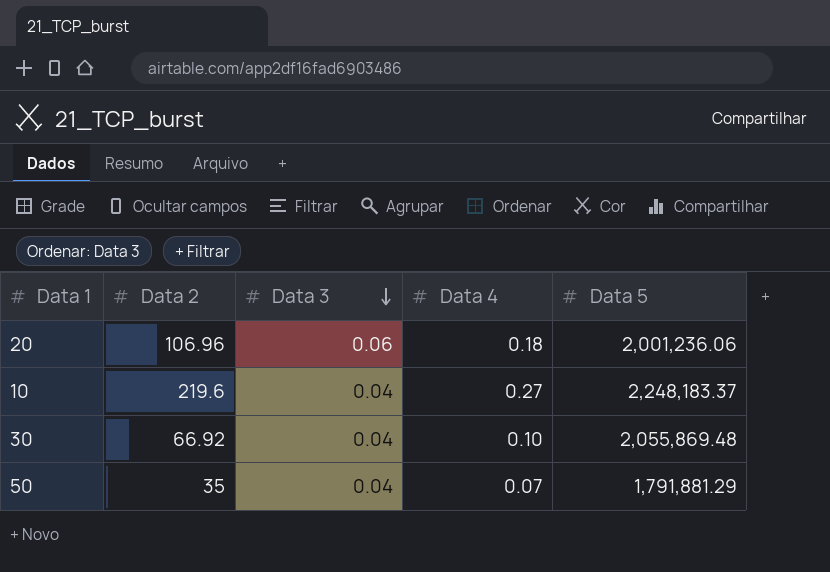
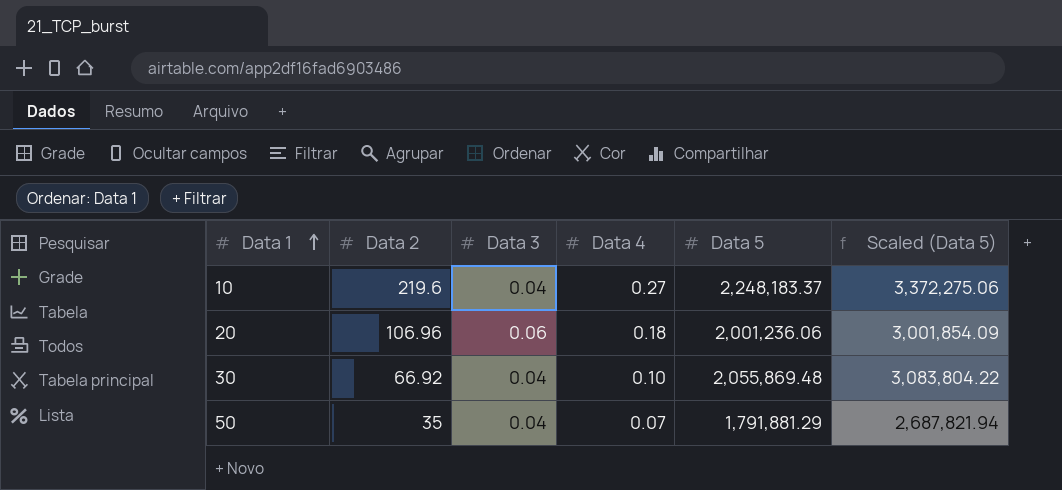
row order: Data 3 descending -> Data 1 ascending
column Scaled (Data 5) | formula: none -> [Data 5] * 1.5

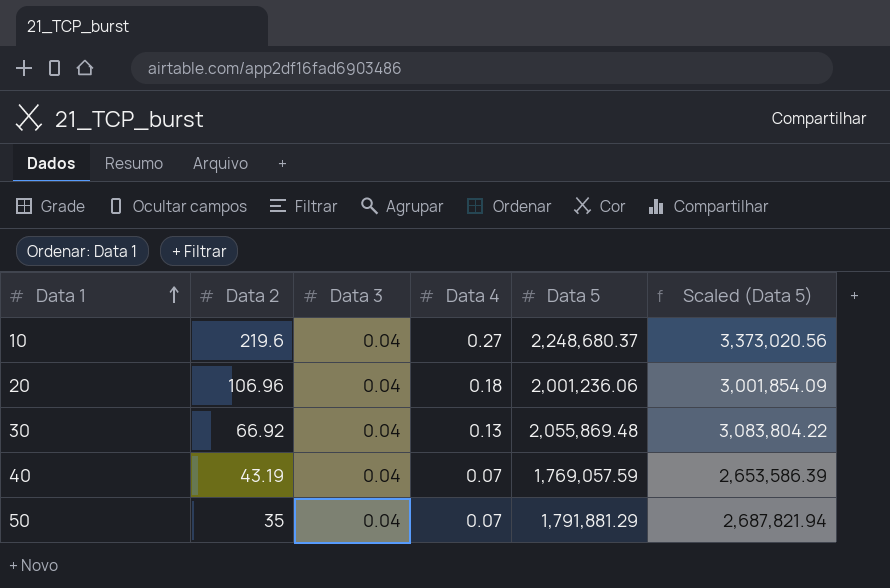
10 | Data 5: 2,248,183.37 -> 2,248,680.37
10 | Scaled (Data 5): 3,372,275.06 -> 3,373,020.56
20 | Data 3: 0.06 -> 0.04
30 | Data 4: 0.10 -> 0.13
row 40: none -> 43.19 | 0.04 | 0.07 | 1,769,057.59 | 2,653,586.39

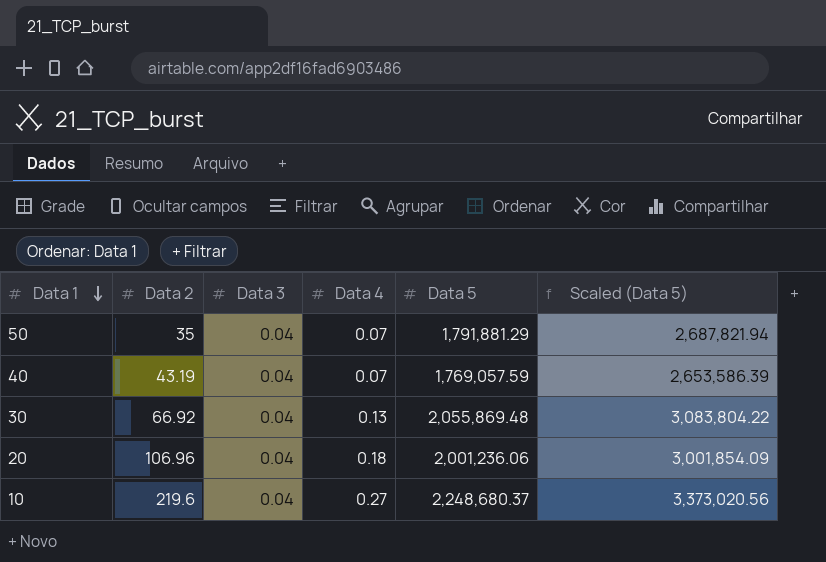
row order: Data 1 ascending -> Data 1 descending

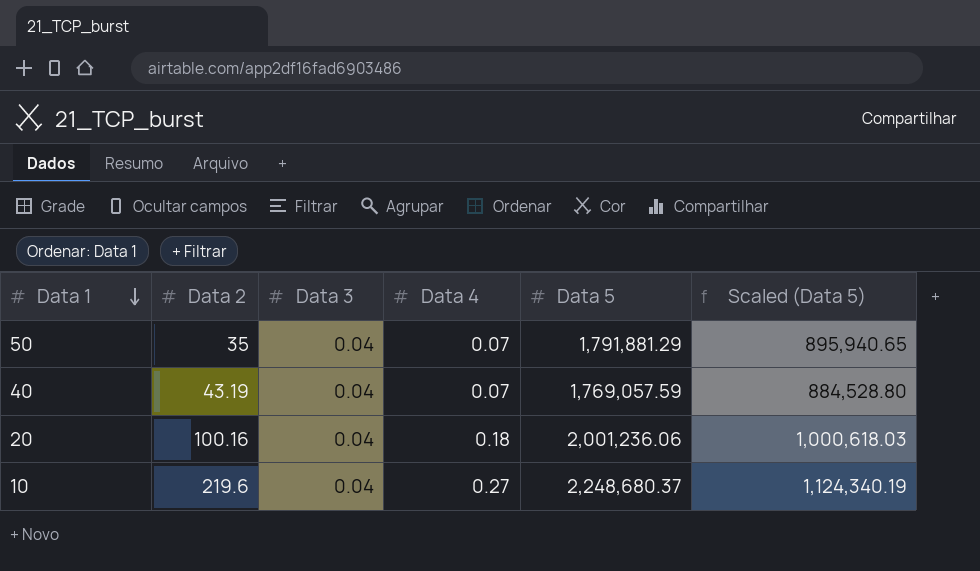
column Scaled (Data 5) | formula: [Data 5] * 1.5 -> [Data 5] * 0.5
row 30: 66.92 | 0.04 | 0.13 | 2,055,869.48 | 3,083,804.22 -> none
20 | Data 2: 106.96 -> 100.16

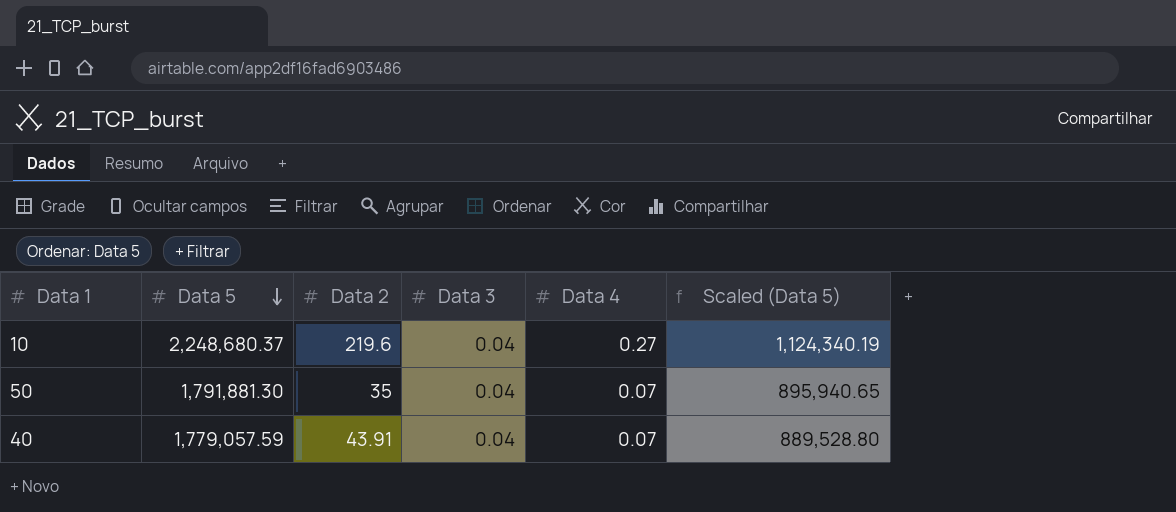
row order: Data 1 descending -> Data 5 descending
column Data 5 | position: 5 -> 2
row 20: 100.16 | 0.04 | 0.18 | 2,001,236.06 | 1,000,618.03 -> none
50 | Data 5: 1,791,881.29 -> 1,791,881.30
40 | Data 5: 1,769,057.59 -> 1,779,057.59
40 | Data 2: 43.19 -> 43.91
40 | Scaled (Data 5): 884,528.80 -> 889,528.80

